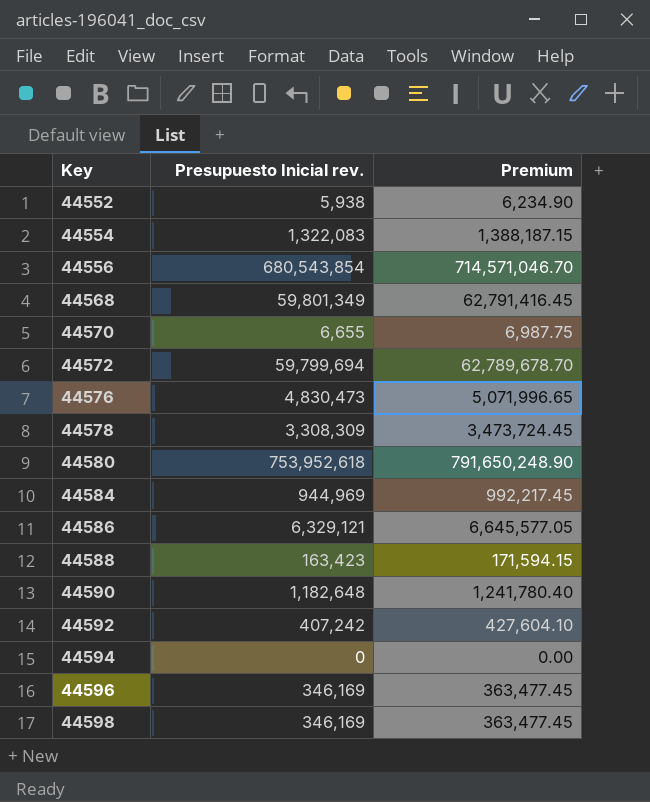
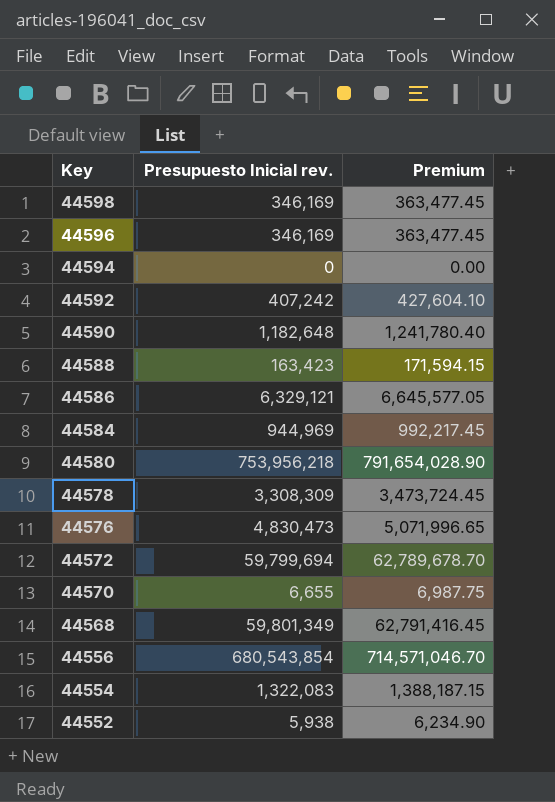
row order: Key ascending -> Key descending
44580 | Presupuesto Inicial rev.: 753,952,618 -> 753,956,218
44580 | Premium: 791,650,248.90 -> 791,654,028.90

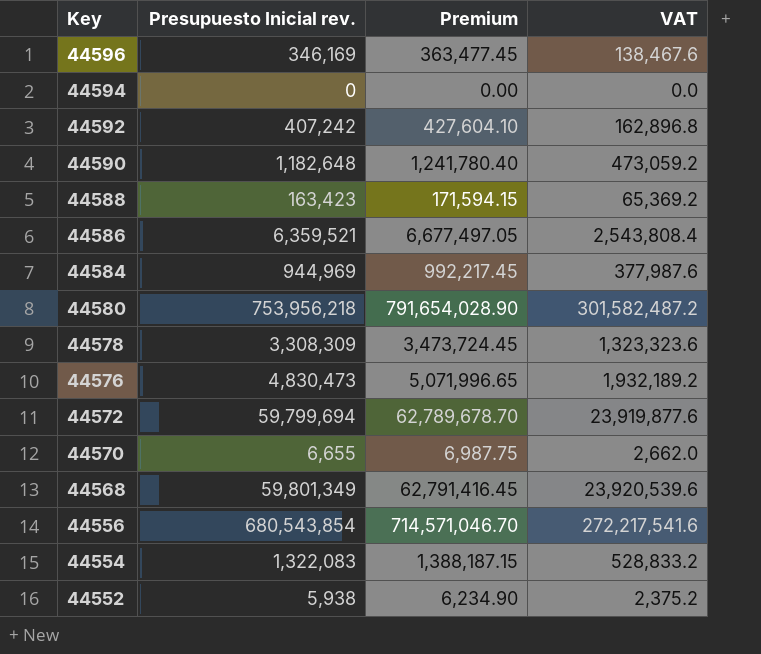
column VAT | formula: none -> [Presupuesto Inicial rev.] * 0.4
row 44598: 346,169 | 363,477.45 -> none
44586 | Presupuesto Inicial rev.: 6,329,121 -> 6,359,521
44586 | Premium: 6,645,577.05 -> 6,677,497.05

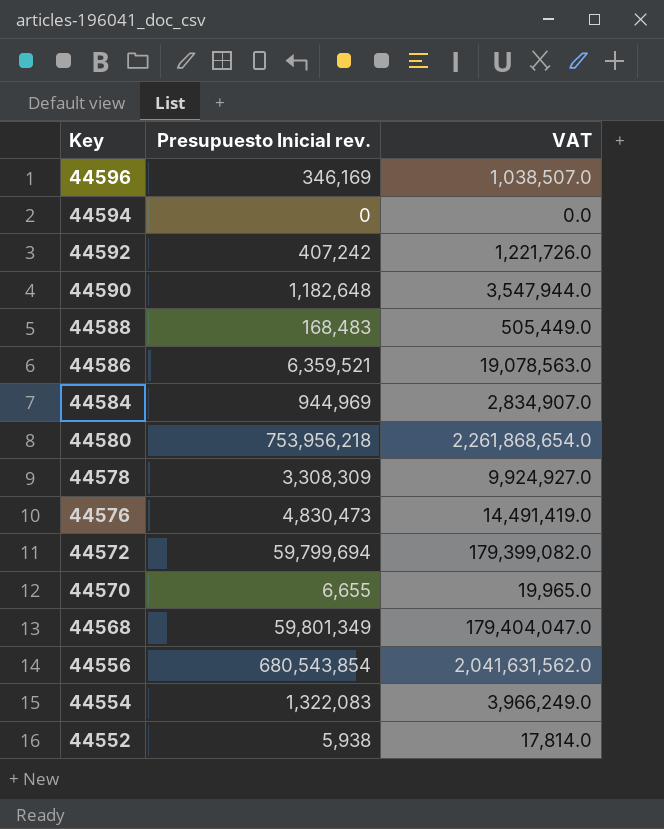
column Premium | formula: [Presupuesto Inicial rev.] * 1.05 -> none
column VAT | formula: [Presupuesto Inicial rev.] * 0.4 -> [Presupuesto Inicial rev.] * 3
44588 | Presupuesto Inicial rev.: 163,423 -> 168,483

